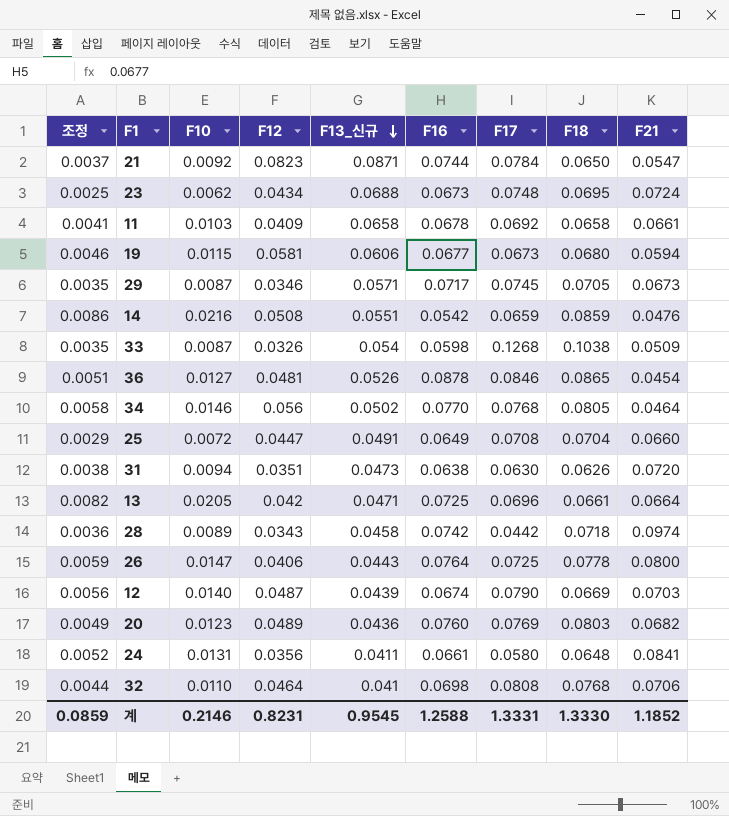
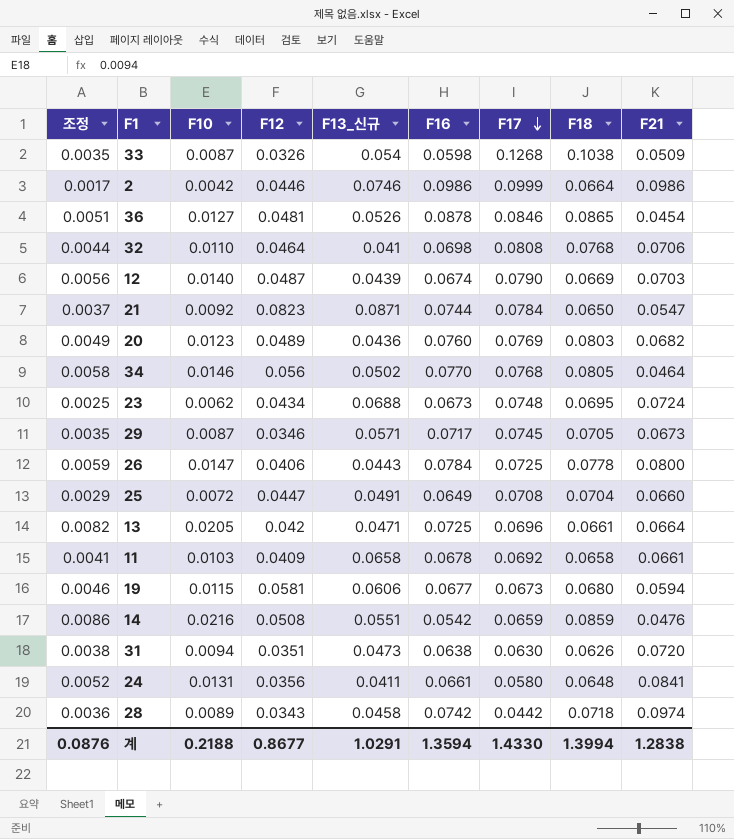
row order: F13_신규 descending -> F17 descending
row 2: none -> 0.0017 | 0.0042 | 0.0446 | 0.0746 | 0.0986 | 0.0999 | 0.0664 | 0.0986
26 | F16: 0.0764 -> 0.0784
계 | 조정: 0.0859 -> 0.0876
계 | F10: 0.2146 -> 0.2188
계 | F12: 0.8231 -> 0.8677
계 | F13_신규: 0.9545 -> 1.0291
계 | F16: 1.2588 -> 1.3594
계 | F17: 1.3331 -> 1.4330
계 | F18: 1.3330 -> 1.3994
계 | F21: 1.1852 -> 1.2838

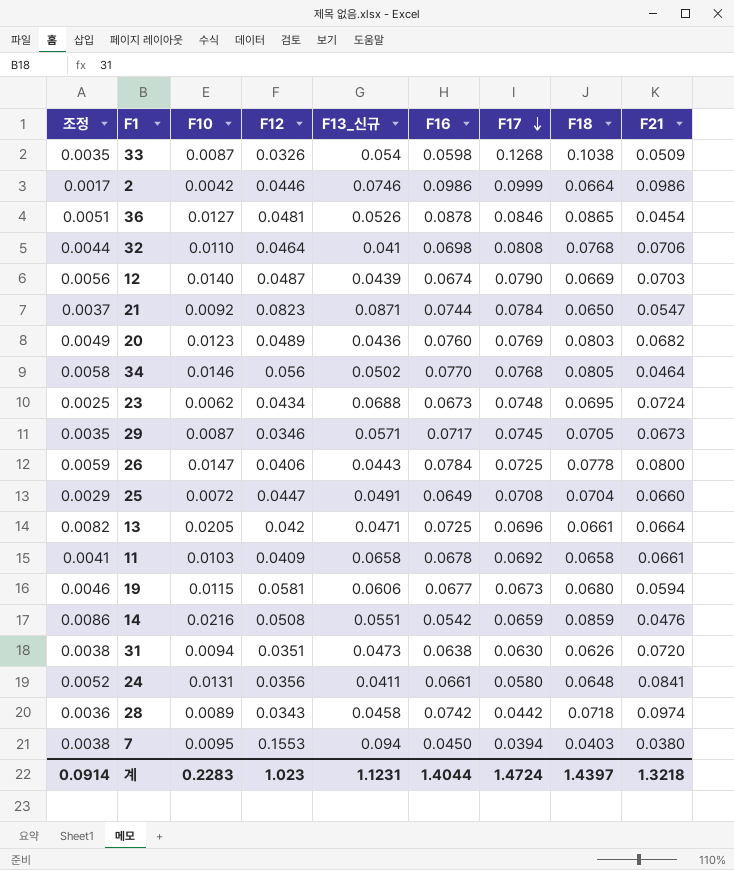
row 7: none -> 0.0038 | 0.0095 | 0.1553 | 0.094 | 0.0450 | 0.0394 | 0.0403 | 0.0380
계 | 조정: 0.0876 -> 0.0914
계 | F10: 0.2188 -> 0.2283
계 | F12: 0.8677 -> 1.023
계 | F13_신규: 1.0291 -> 1.1231
계 | F16: 1.3594 -> 1.4044
계 | F17: 1.4330 -> 1.4724
계 | F18: 1.3994 -> 1.4397
계 | F21: 1.2838 -> 1.3218

